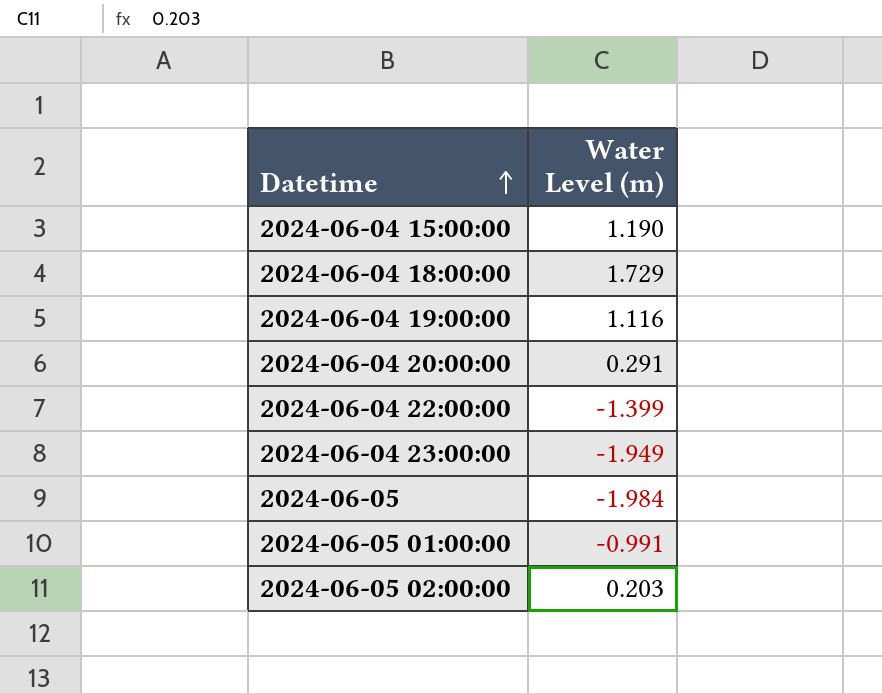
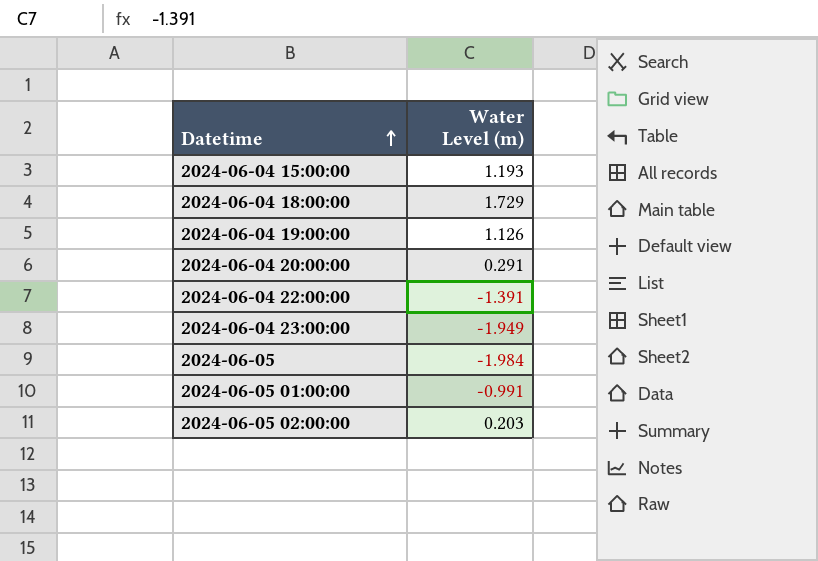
2024-06-04 15:00:00 | Water Level (m): 1.190 -> 1.193
2024-06-04 19:00:00 | Water Level (m): 1.116 -> 1.126
2024-06-04 22:00:00 | Water Level (m): -1.399 -> -1.391

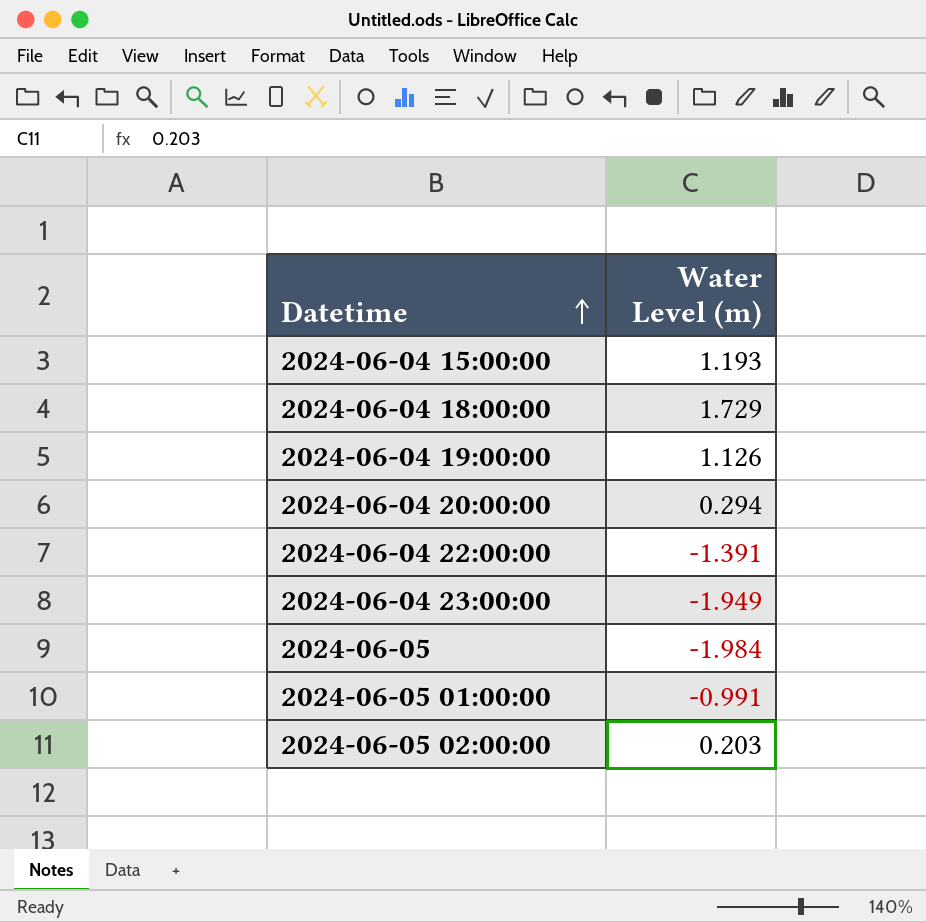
2024-06-04 20:00:00 | Water Level (m): 0.291 -> 0.294

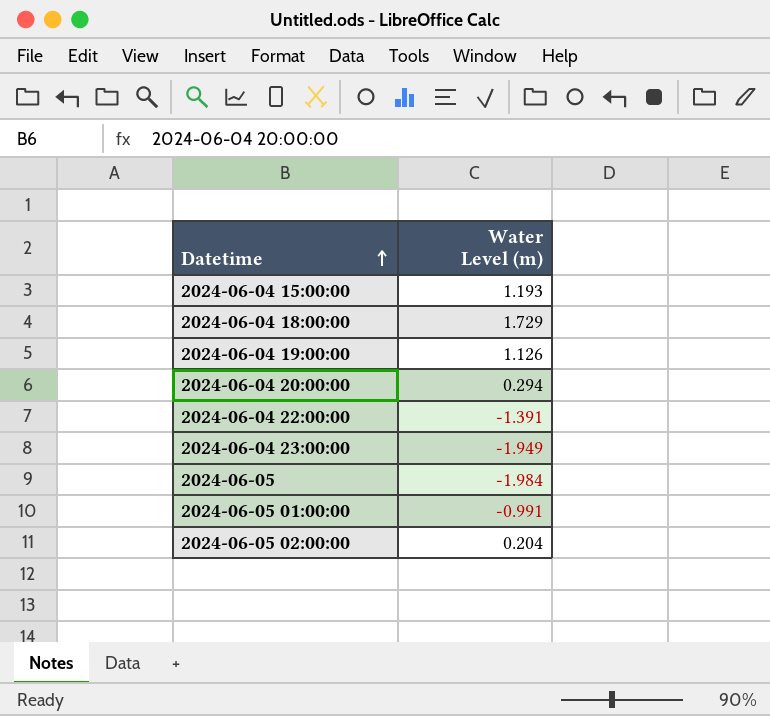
2024-06-05 02:00:00 | Water Level (m): 0.203 -> 0.204

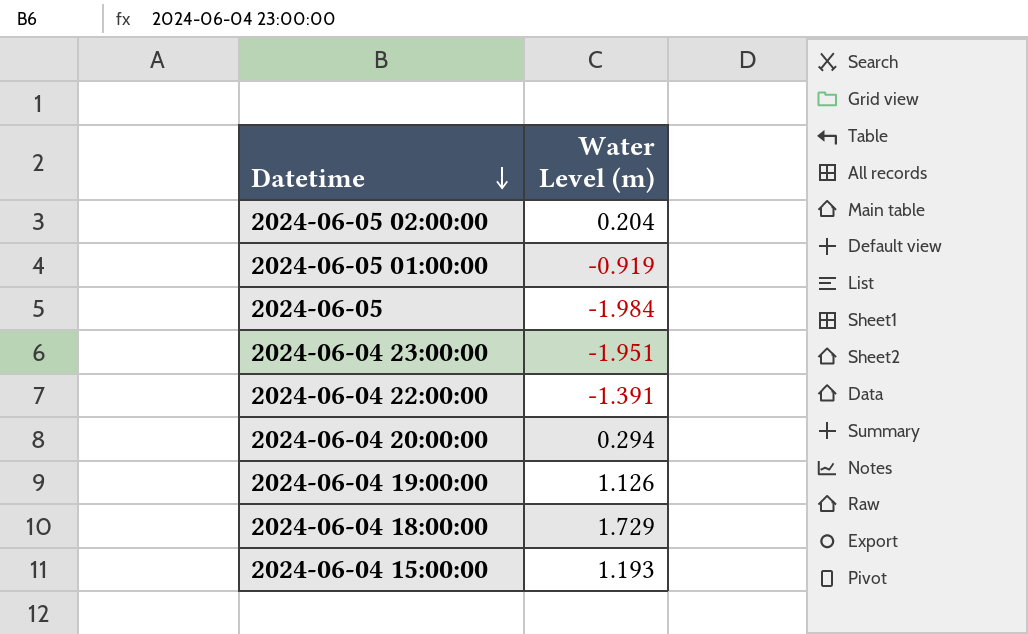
row order: Datetime ascending -> Datetime descending
2024-06-05 01:00:00 | Water Level (m): -0.991 -> -0.919
2024-06-04 23:00:00 | Water Level (m): -1.949 -> -1.951

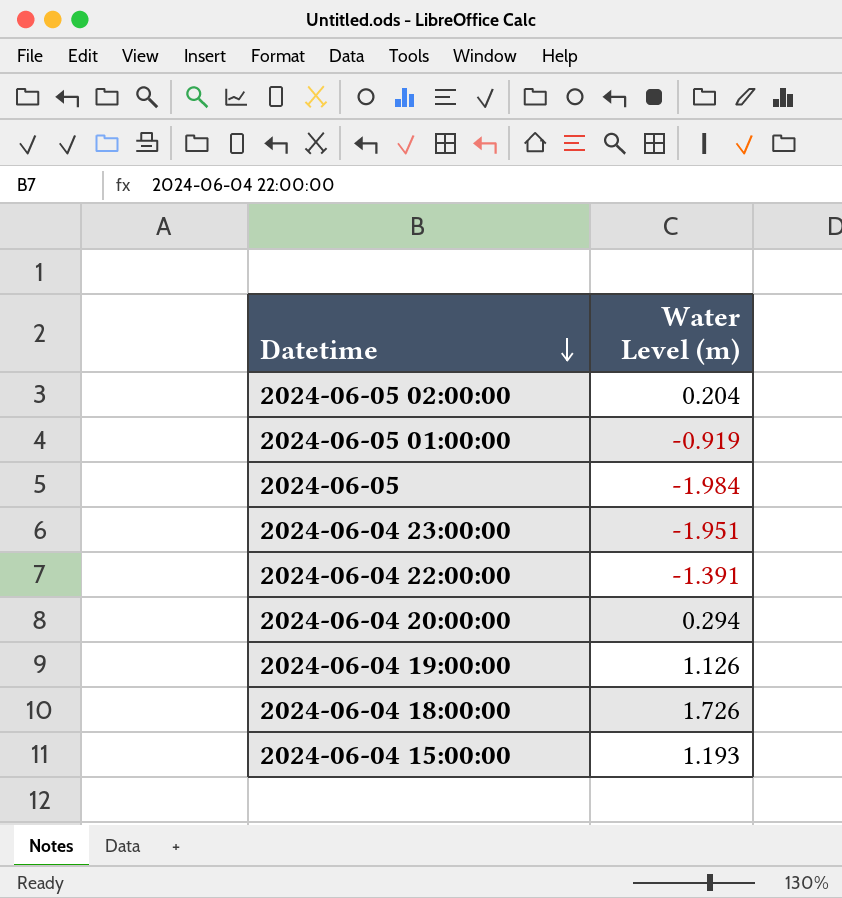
2024-06-04 18:00:00 | Water Level (m): 1.729 -> 1.726

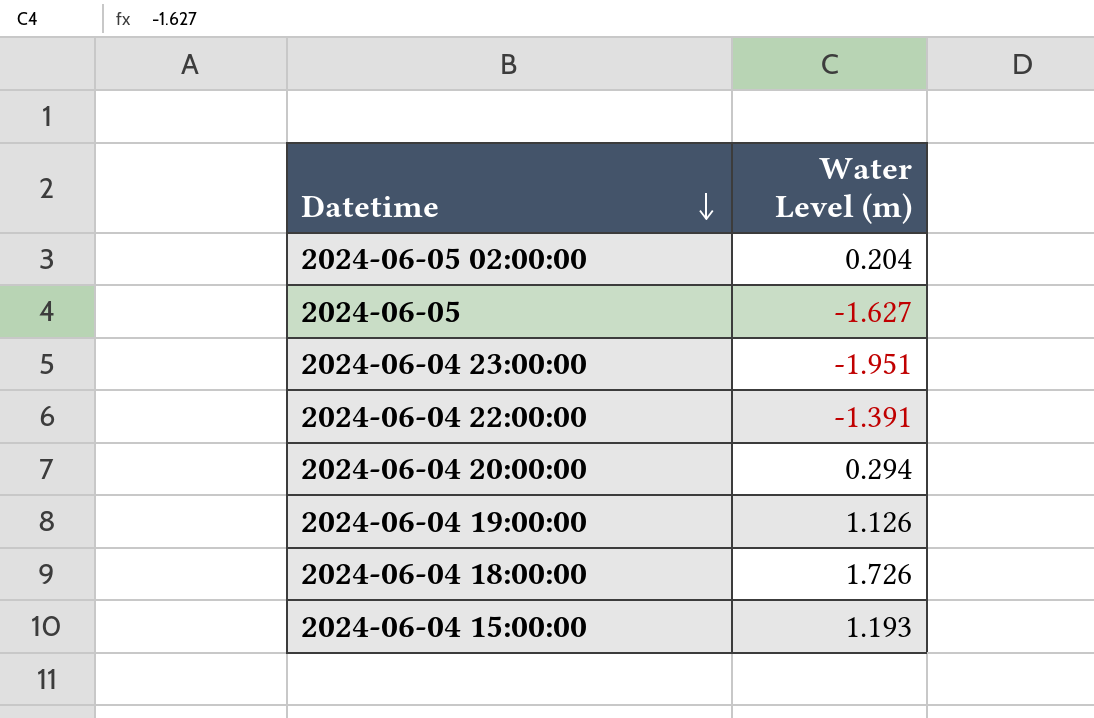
row 2024-06-05 01:00:00: -0.919 -> none
2024-06-05 | Water Level (m): -1.984 -> -1.627

